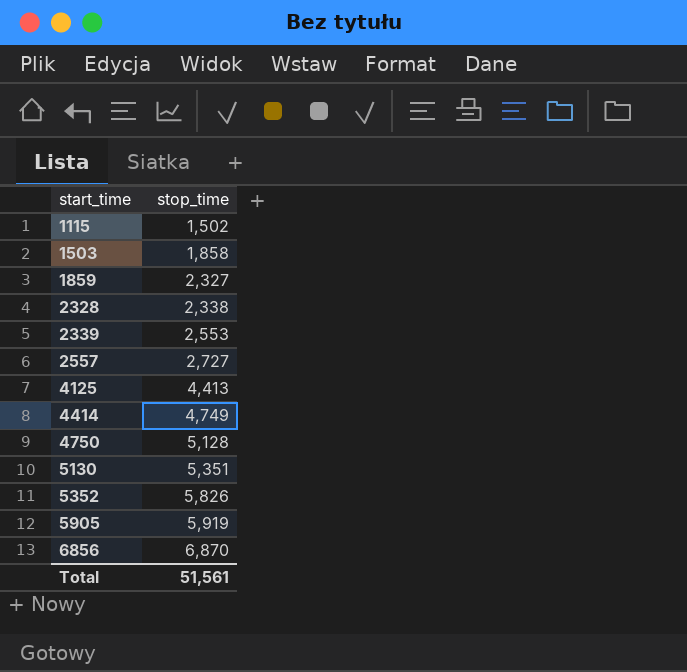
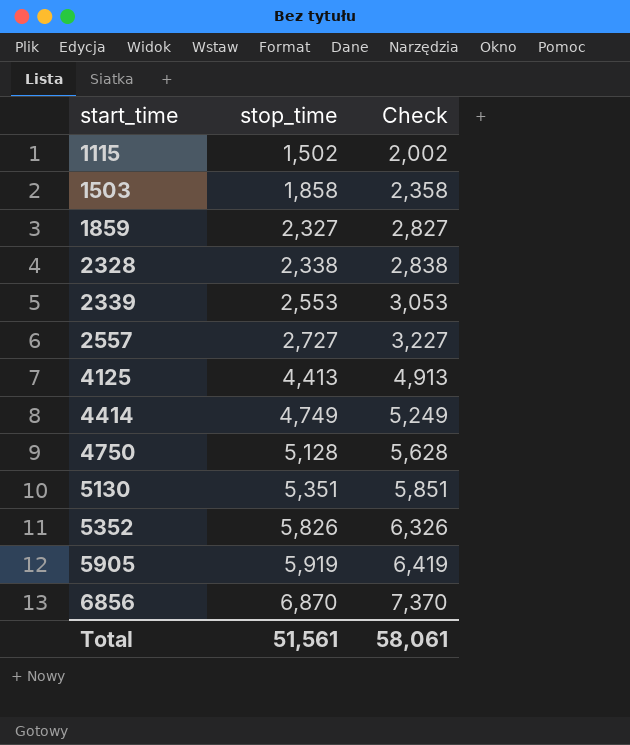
column Check | formula: none -> [stop_time] + 500

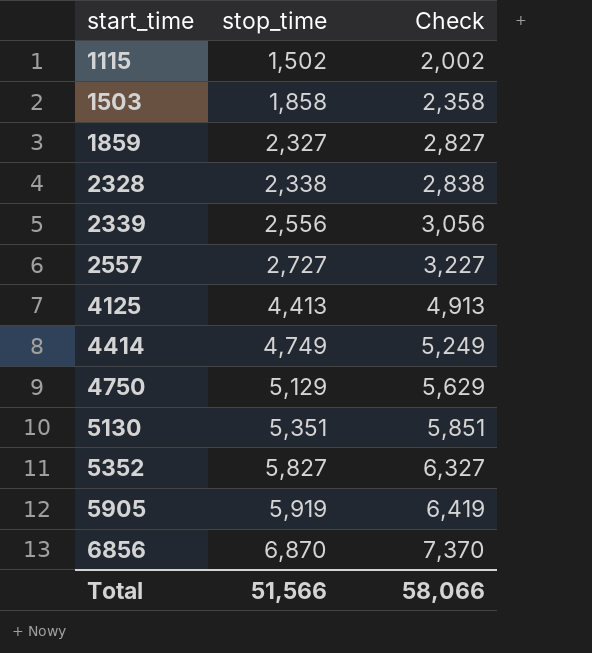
2339 | stop_time: 2,553 -> 2,556
2339 | Check: 3,053 -> 3,056
4750 | stop_time: 5,128 -> 5,129
4750 | Check: 5,628 -> 5,629
5352 | stop_time: 5,826 -> 5,827
5352 | Check: 6,326 -> 6,327
Total | stop_time: 51,561 -> 51,566
Total | Check: 58,061 -> 58,066

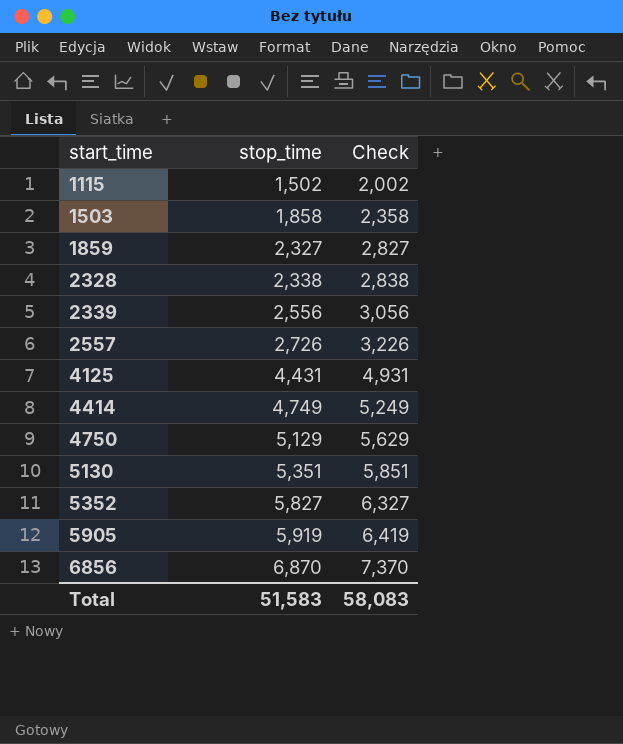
2557 | stop_time: 2,727 -> 2,726
2557 | Check: 3,227 -> 3,226
4125 | stop_time: 4,413 -> 4,431
4125 | Check: 4,913 -> 4,931
Total | stop_time: 51,566 -> 51,583
Total | Check: 58,066 -> 58,083

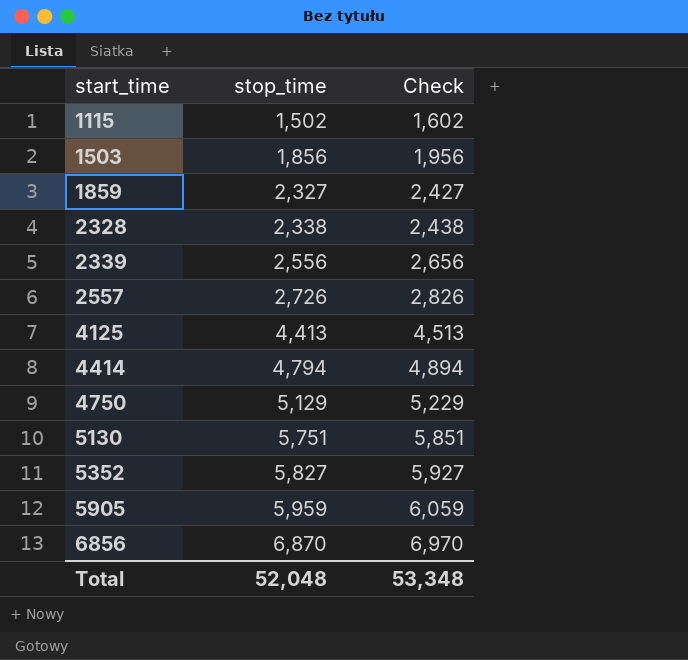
column Check | formula: [stop_time] + 500 -> [stop_time] + 100
1503 | stop_time: 1,858 -> 1,856
4125 | stop_time: 4,431 -> 4,413
4414 | stop_time: 4,749 -> 4,794
5130 | stop_time: 5,351 -> 5,751
5905 | stop_time: 5,919 -> 5,959
Total | stop_time: 51,583 -> 52,048
Total | Check: 58,083 -> 53,348

